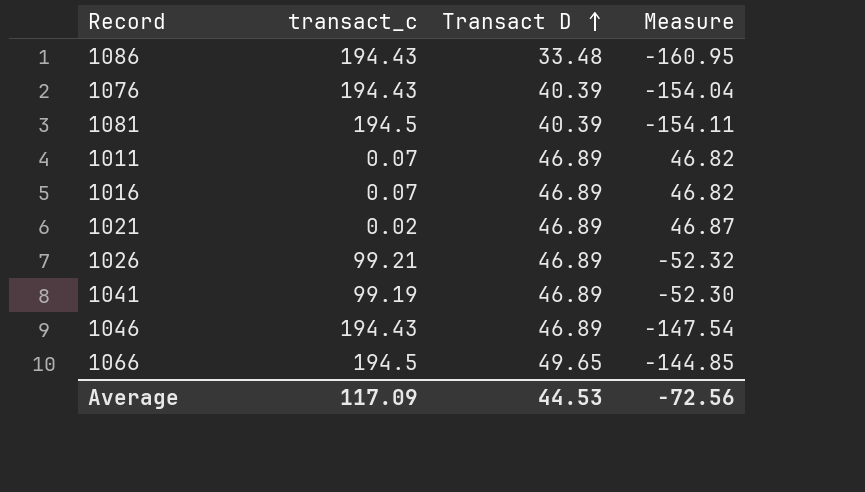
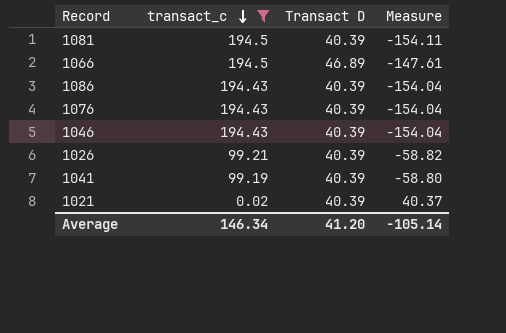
filter: none -> transact_c != 0.07
row order: Transact D ascending -> transact_c descending
1066 | Transact D: 49.65 -> 46.89
1066 | Measure: -144.85 -> -147.61
1086 | Transact D: 33.48 -> 40.39
1086 | Measure: -160.95 -> -154.04
1046 | Transact D: 46.89 -> 40.39
1046 | Measure: -147.54 -> -154.04
1026 | Transact D: 46.89 -> 40.39
1026 | Measure: -52.32 -> -58.82
1041 | Transact D: 46.89 -> 40.39
1041 | Measure: -52.30 -> -58.80
1021 | Transact D: 46.89 -> 40.39
1021 | Measure: 46.87 -> 40.37
Average | transact_c: 117.09 -> 146.34
Average | Transact D: 44.53 -> 41.20
Average | Measure: -72.56 -> -105.14

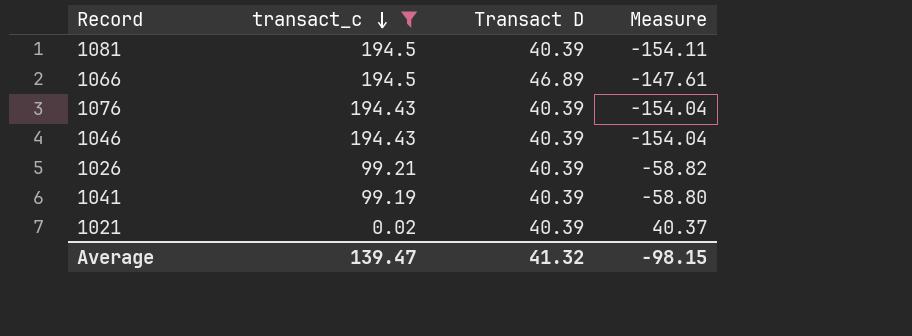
row 1086: 194.43 | 40.39 | -154.04 -> none
Average | transact_c: 146.34 -> 139.47
Average | Transact D: 41.20 -> 41.32
Average | Measure: -105.14 -> -98.15

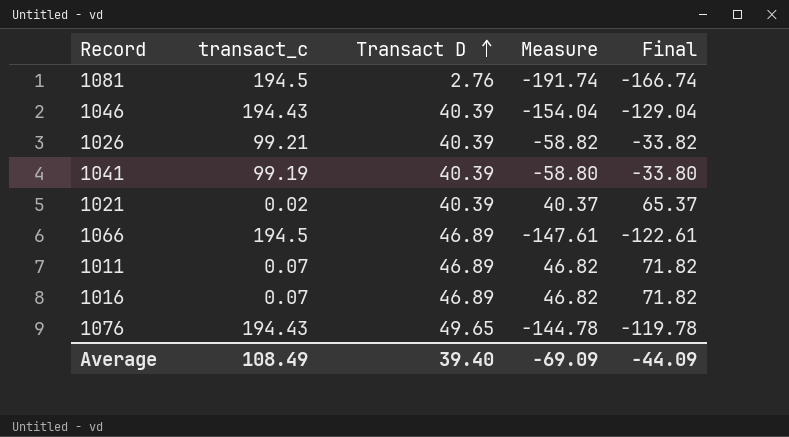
filter: transact_c != 0.07 -> none
row order: transact_c descending -> Transact D ascending
column Final | formula: none -> [Measure] + 25
1081 | Transact D: 40.39 -> 2.76
1081 | Measure: -154.11 -> -191.74
1076 | Transact D: 40.39 -> 49.65
1076 | Measure: -154.04 -> -144.78
Average | transact_c: 139.47 -> 108.49
Average | Transact D: 41.32 -> 39.40
Average | Measure: -98.15 -> -69.09

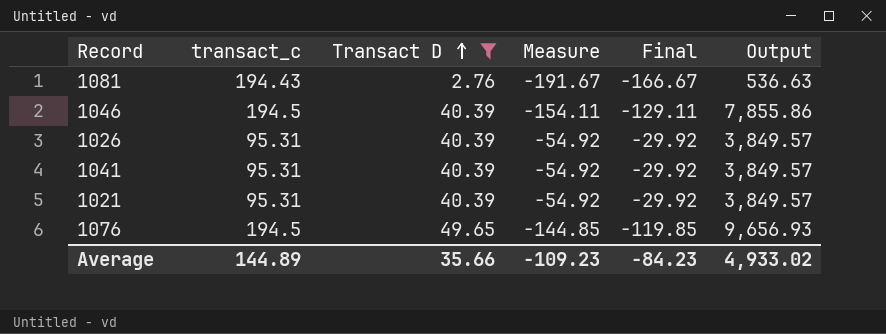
filter: none -> Transact D != 46.89
column Output | formula: none -> [transact_c] * [Transact D]
1081 | transact_c: 194.5 -> 194.43
1081 | Measure: -191.74 -> -191.67
1081 | Final: -166.74 -> -166.67
1046 | transact_c: 194.43 -> 194.5
1046 | Measure: -154.04 -> -154.11
1046 | Final: -129.04 -> -129.11
1026 | transact_c: 99.21 -> 95.31
1026 | Measure: -58.82 -> -54.92
1026 | Final: -33.82 -> -29.92
1041 | transact_c: 99.19 -> 95.31
1041 | Measure: -58.80 -> -54.92
1041 | Final: -33.80 -> -29.92
1021 | transact_c: 0.02 -> 95.31
1021 | Measure: 40.37 -> -54.92
1021 | Final: 65.37 -> -29.92
1076 | transact_c: 194.43 -> 194.5
1076 | Measure: -144.78 -> -144.85
1076 | Final: -119.78 -> -119.85
Average | transact_c: 108.49 -> 144.89
Average | Transact D: 39.40 -> 35.66
Average | Measure: -69.09 -> -109.23
Average | Final: -44.09 -> -84.23

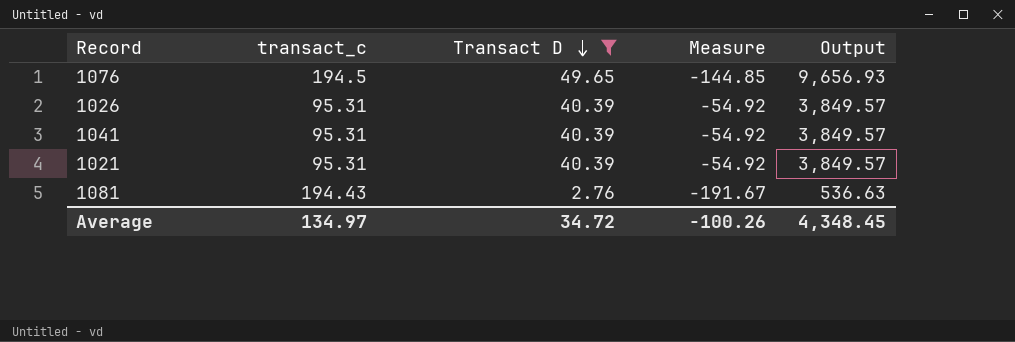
row order: Transact D ascending -> Transact D descending
column Final | formula: [Measure] + 25 -> none
row 1046: 194.5 | 40.39 | -154.11 | -129.11 | 7,855.86 -> none
Average | transact_c: 144.89 -> 134.97
Average | Transact D: 35.66 -> 34.72
Average | Measure: -109.23 -> -100.26
Average | Output: 4,933.02 -> 4,348.45

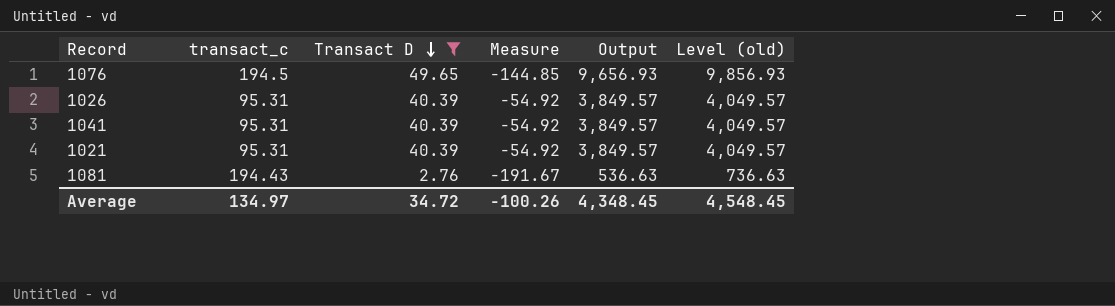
column Level (old) | formula: none -> [Output] + 200

